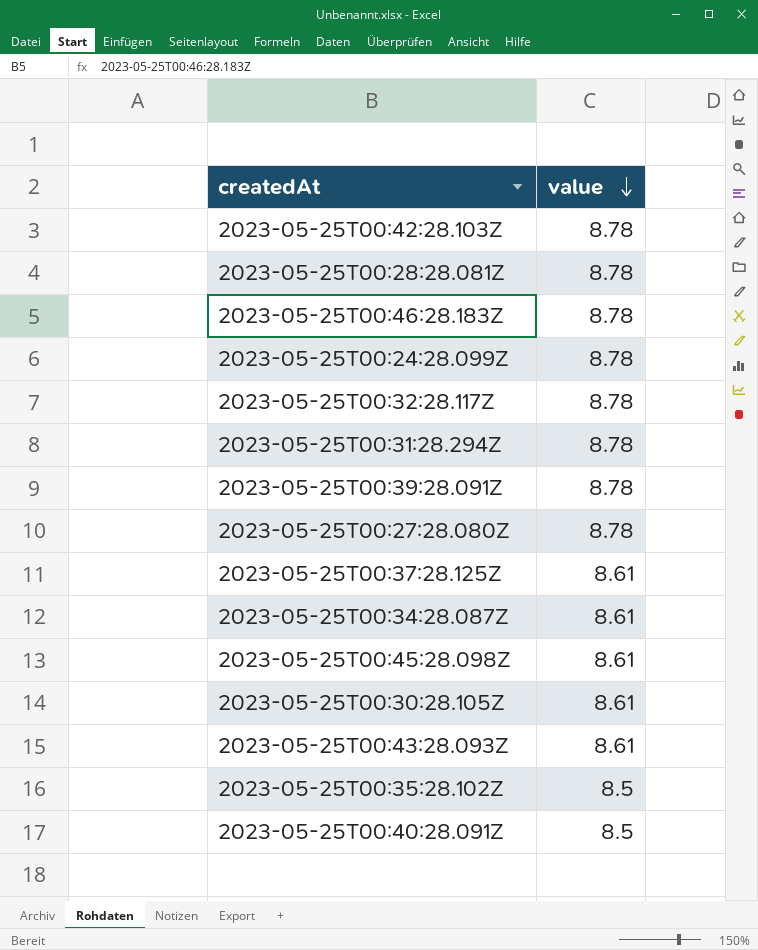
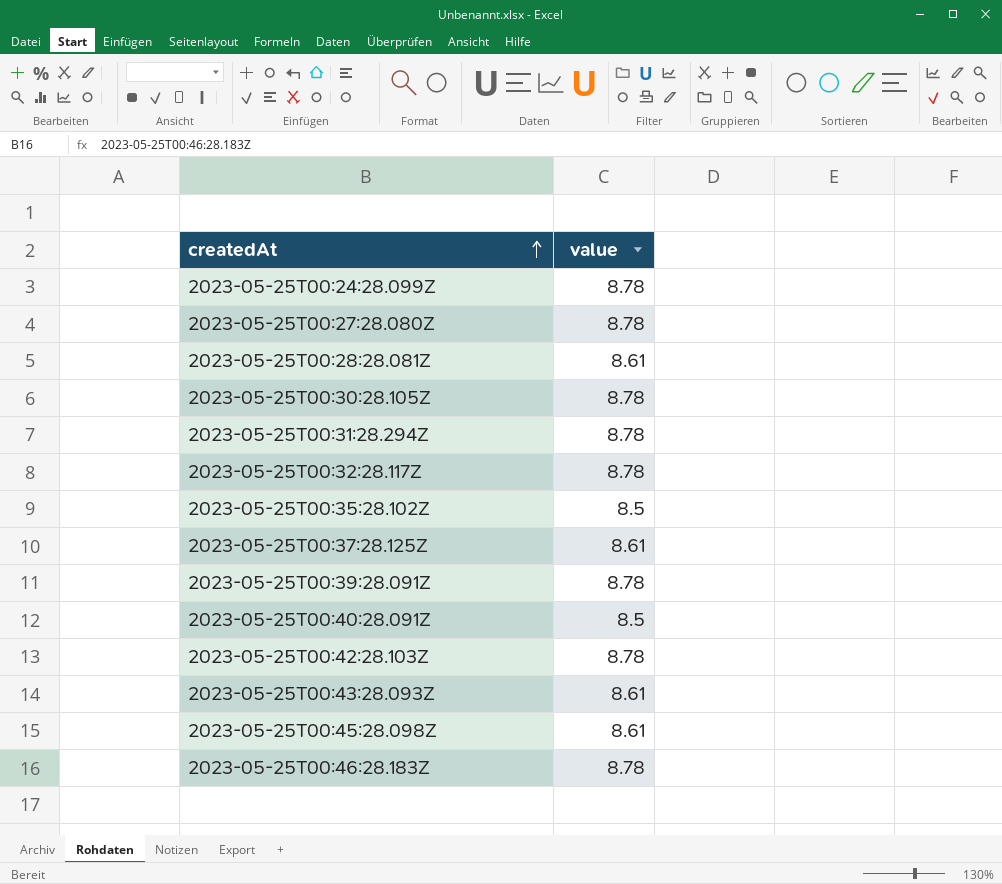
row order: value descending -> createdAt ascending
row 2023-05-25T00:34:28.087Z: 8.61 -> none
2023-05-25T00:28:28.081Z | value: 8.78 -> 8.61
2023-05-25T00:30:28.105Z | value: 8.61 -> 8.78

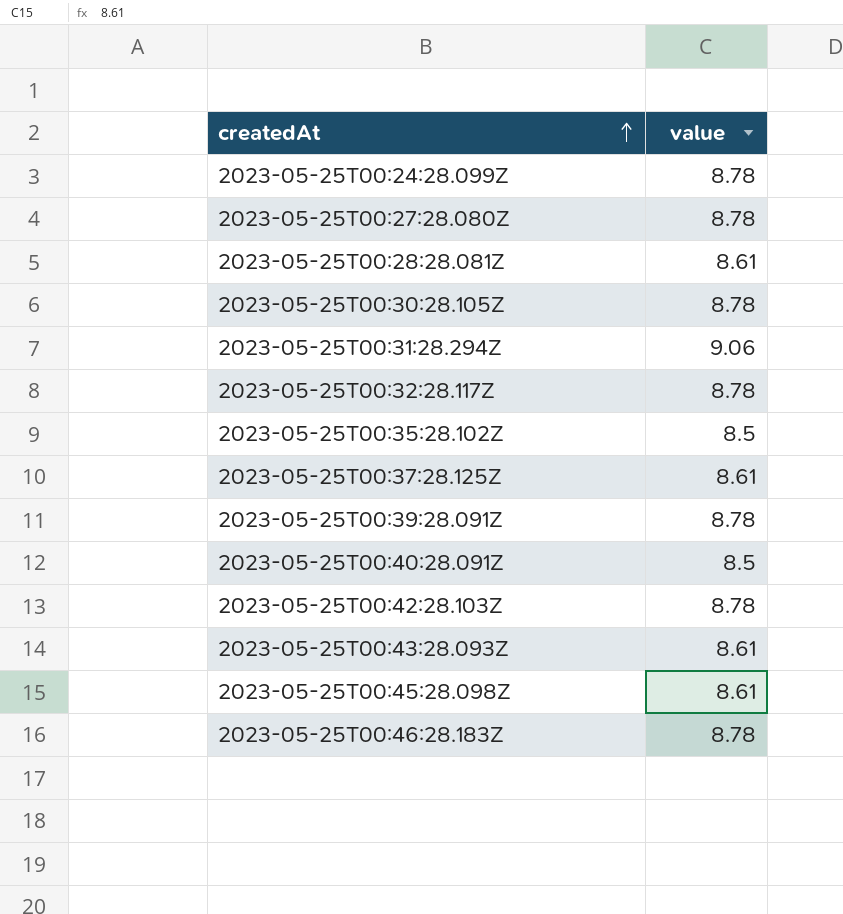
2023-05-25T00:31:28.294Z | value: 8.78 -> 9.06

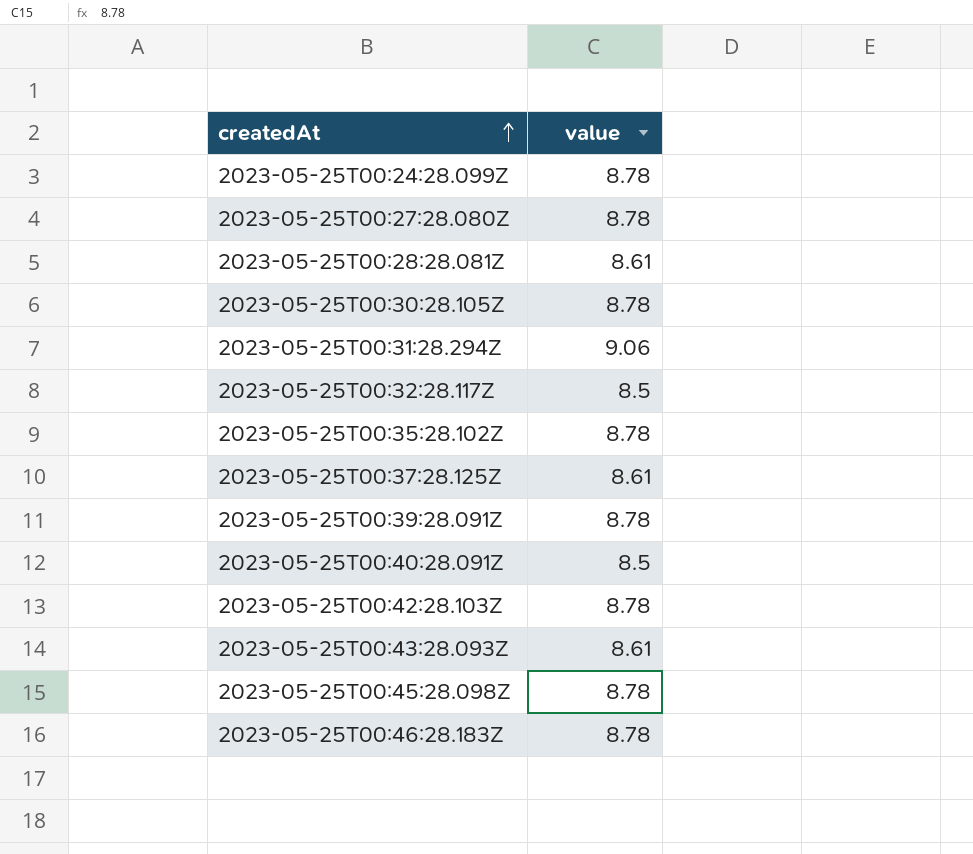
2023-05-25T00:32:28.117Z | value: 8.78 -> 8.5
2023-05-25T00:35:28.102Z | value: 8.5 -> 8.78
2023-05-25T00:45:28.098Z | value: 8.61 -> 8.78

